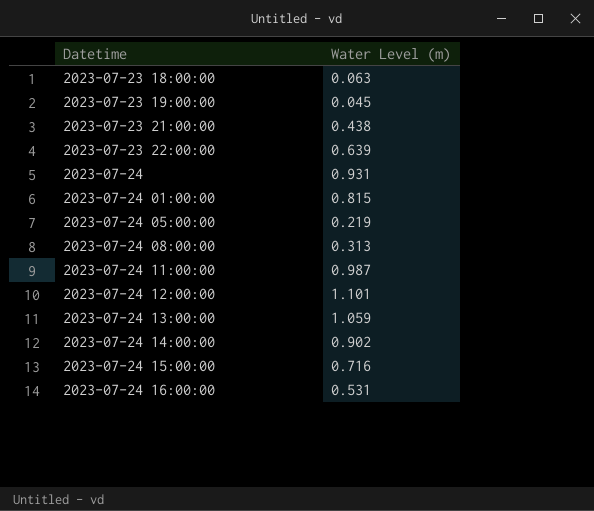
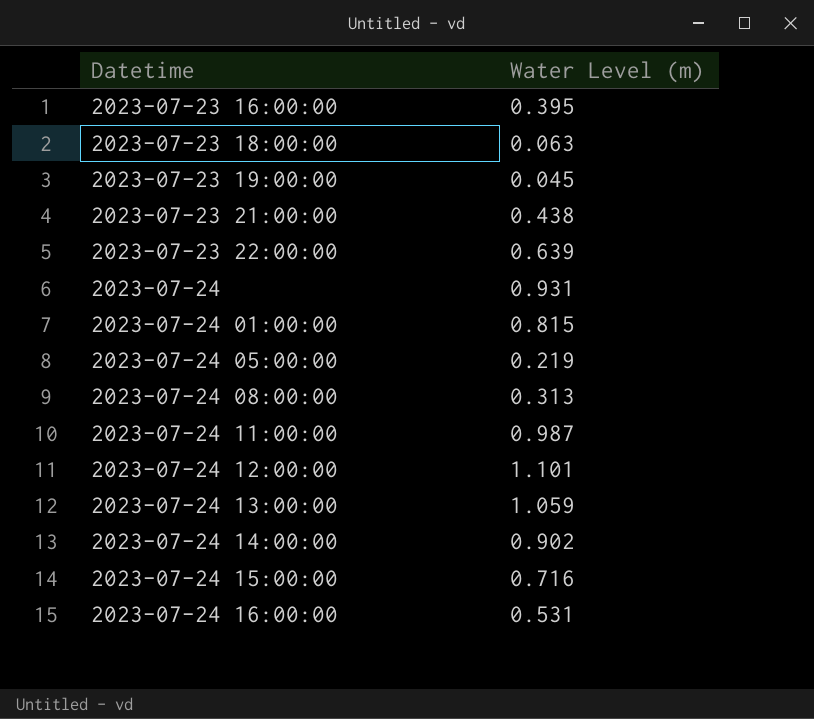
row 2023-07-23 16:00:00: none -> 0.395

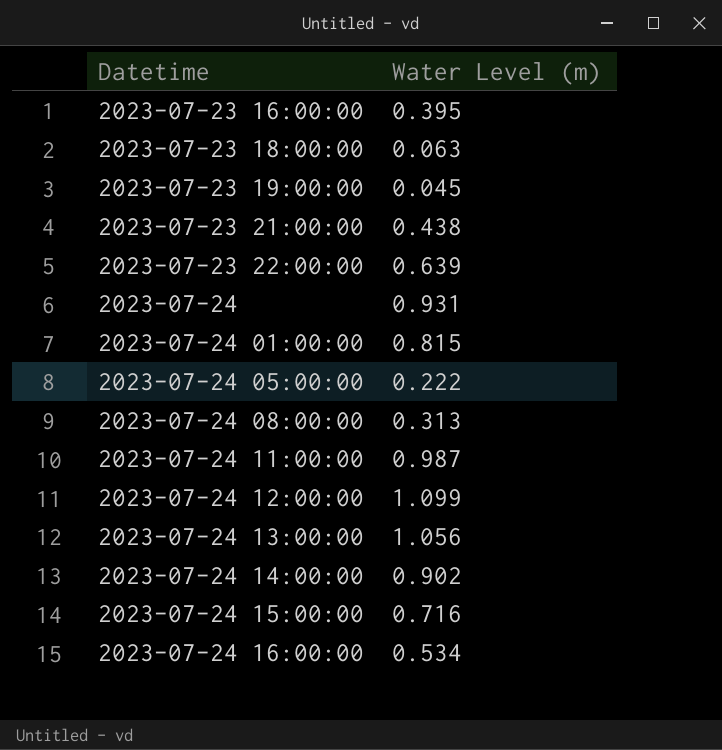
2023-07-24 05:00:00 | Water Level (m): 0.219 -> 0.222
2023-07-24 12:00:00 | Water Level (m): 1.101 -> 1.099
2023-07-24 13:00:00 | Water Level (m): 1.059 -> 1.056
2023-07-24 16:00:00 | Water Level (m): 0.531 -> 0.534

